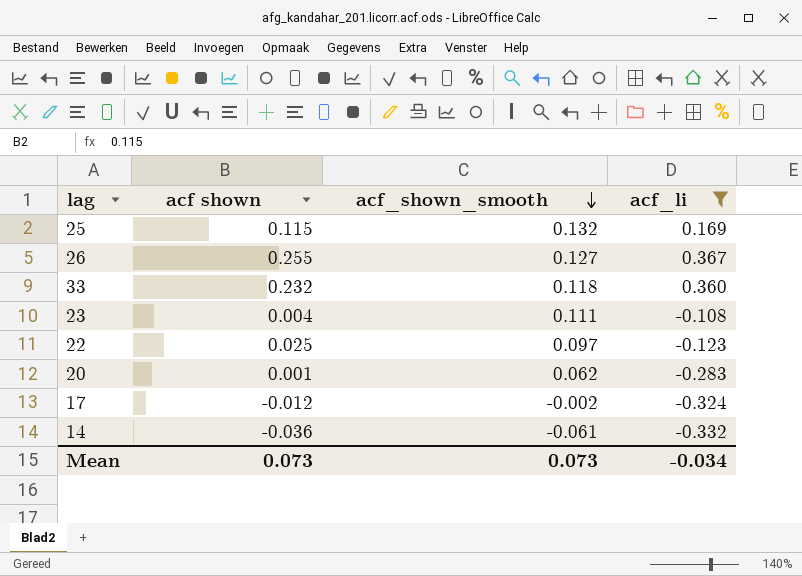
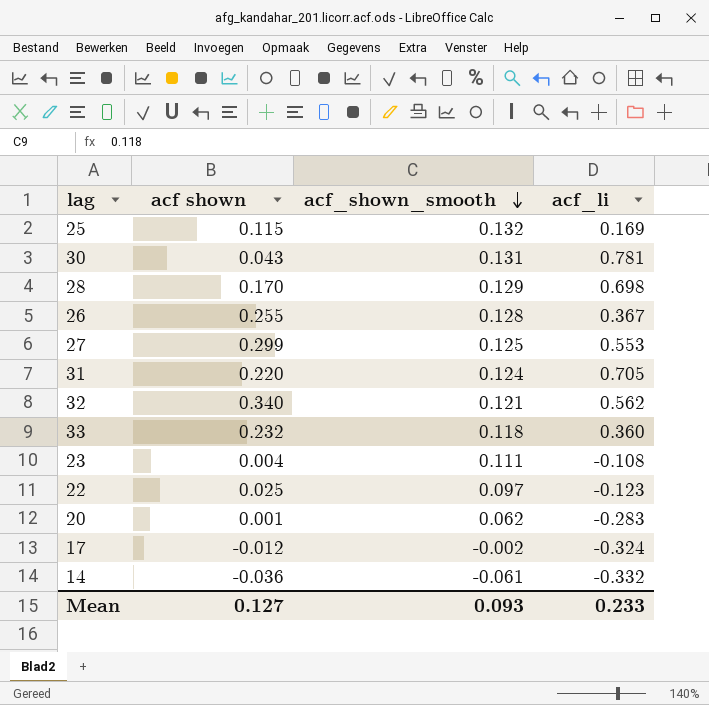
filter: acf_li <= 0.367 -> none
26 | acf_shown_smooth: 0.127 -> 0.128
Mean | acf shown: 0.073 -> 0.127
Mean | acf_shown_smooth: 0.073 -> 0.093
Mean | acf_li: -0.034 -> 0.233

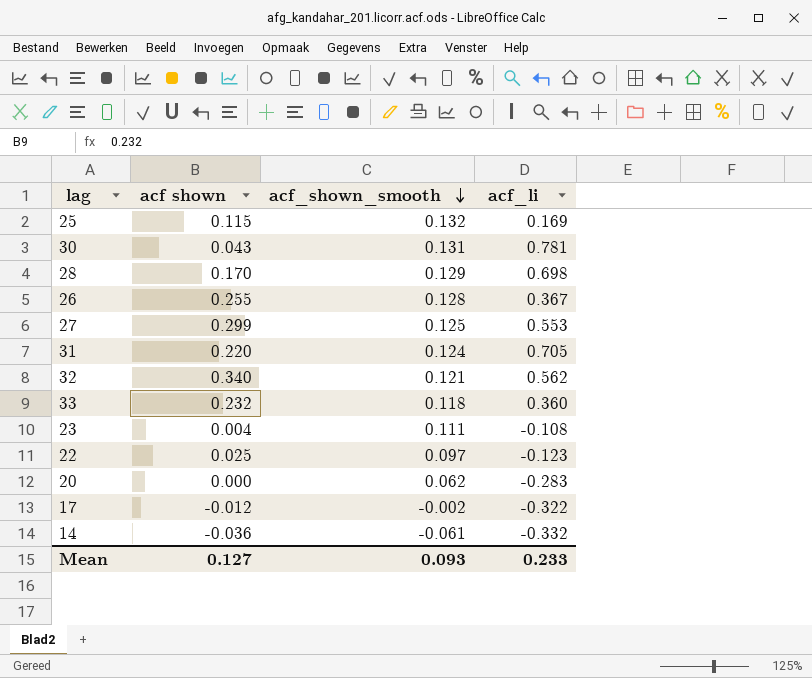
20 | acf shown: 0.001 -> 0.000
17 | acf_li: -0.324 -> -0.322

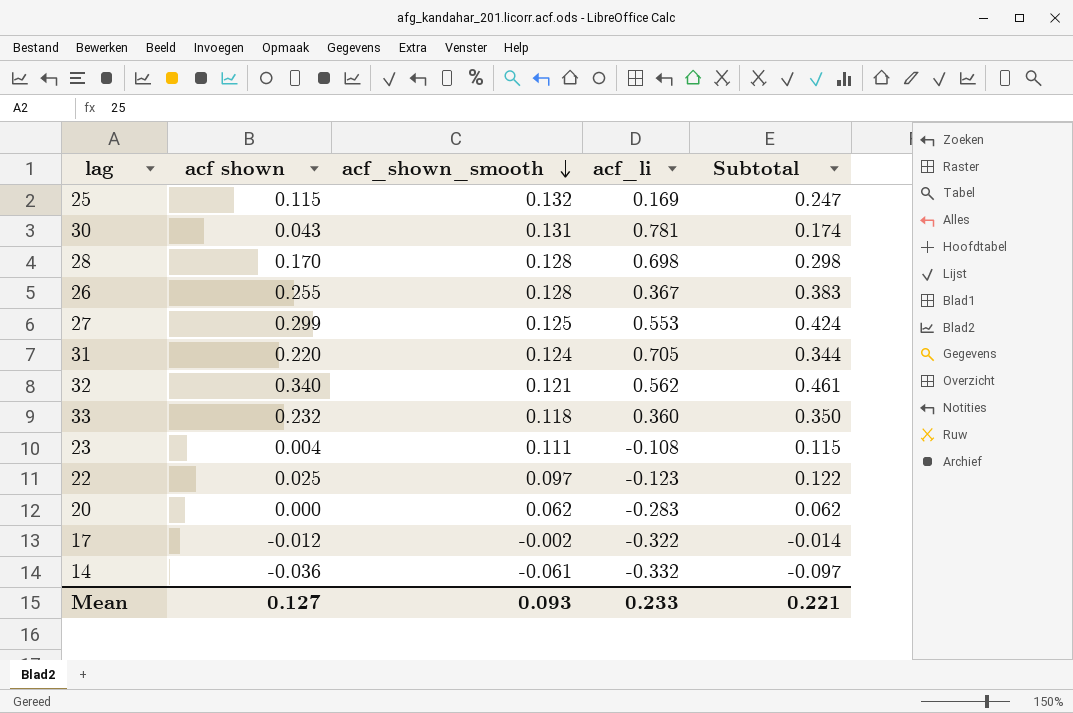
column Subtotal | formula: none -> [acf shown] + [acf_shown_smooth]
28 | acf_shown_smooth: 0.129 -> 0.128

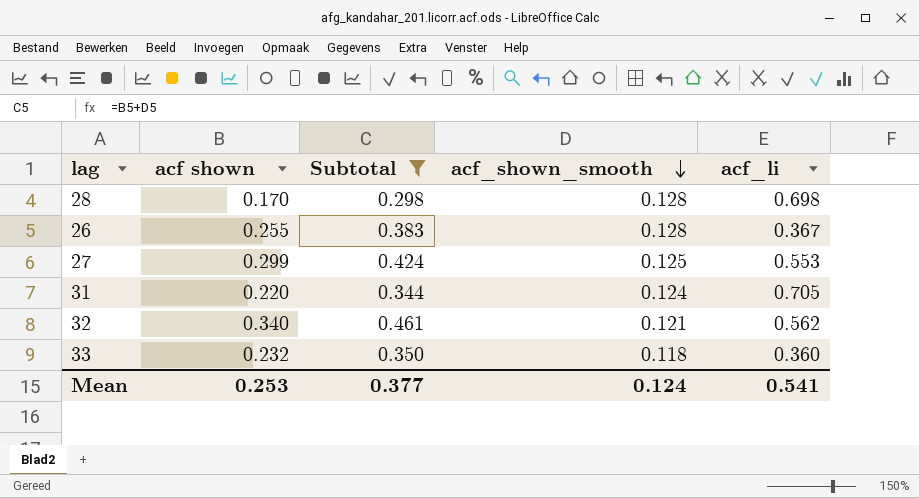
filter: none -> Subtotal >= 0.298
column Subtotal | position: 5 -> 3
Mean | acf shown: 0.127 -> 0.253
Mean | Subtotal: 0.221 -> 0.377
Mean | acf_shown_smooth: 0.093 -> 0.124
Mean | acf_li: 0.233 -> 0.541

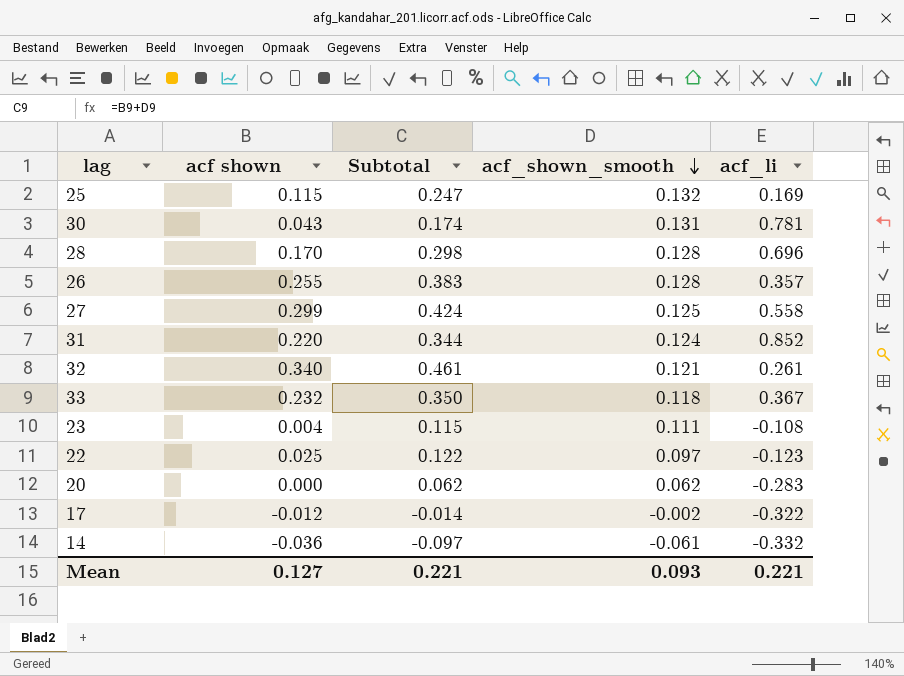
filter: Subtotal >= 0.298 -> none
28 | acf_li: 0.698 -> 0.696
26 | acf_li: 0.367 -> 0.357
27 | acf_li: 0.553 -> 0.558
31 | acf_li: 0.705 -> 0.852
32 | acf_li: 0.562 -> 0.261
33 | acf_li: 0.360 -> 0.367
Mean | acf shown: 0.253 -> 0.127
Mean | Subtotal: 0.377 -> 0.221
Mean | acf_shown_smooth: 0.124 -> 0.093
Mean | acf_li: 0.541 -> 0.221

